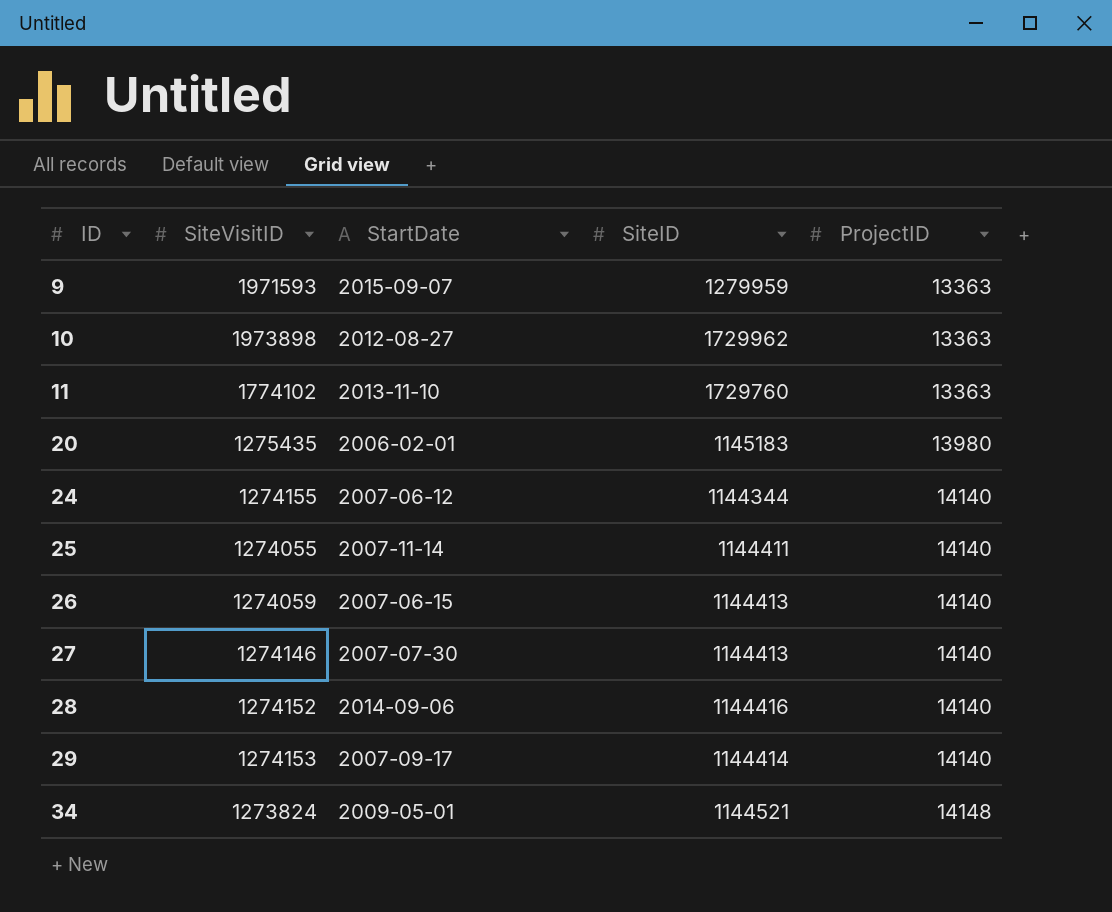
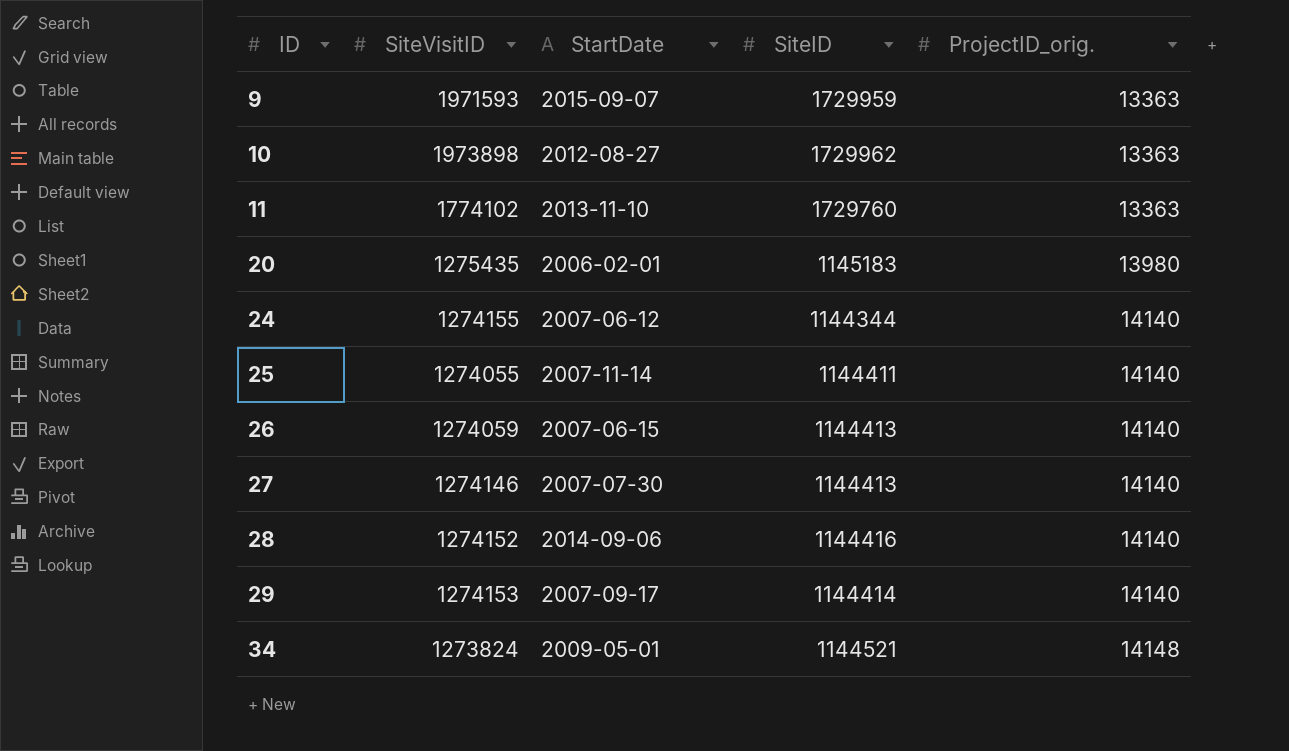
column name: ProjectID -> ProjectID_orig.
9 | SiteID: 1279959 -> 1729959

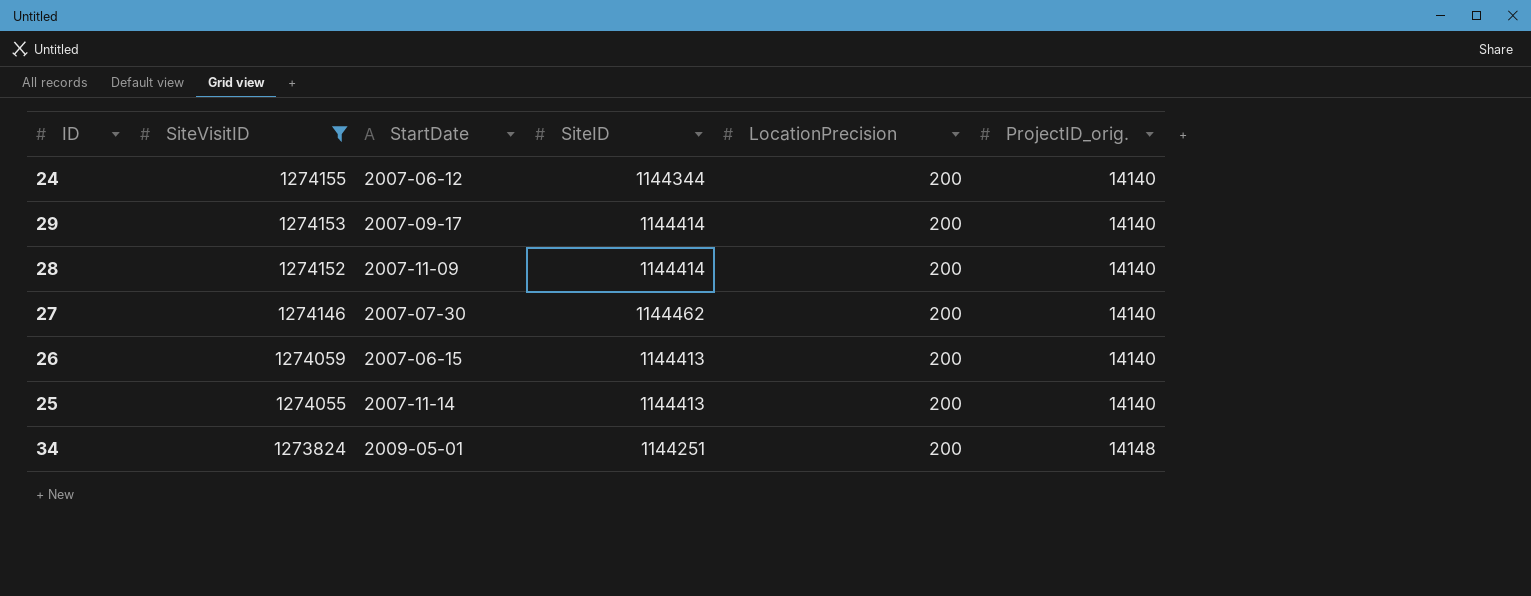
filter: none -> SiteVisitID <= 1274155
row order: ID ascending -> SiteVisitID descending
column LocationPrecision | position: none -> 5
28 | StartDate: 2014-09-06 -> 2007-11-09
28 | SiteID: 1144416 -> 1144414
27 | SiteID: 1144413 -> 1144462
25 | SiteID: 1144411 -> 1144413
34 | SiteID: 1144521 -> 1144251

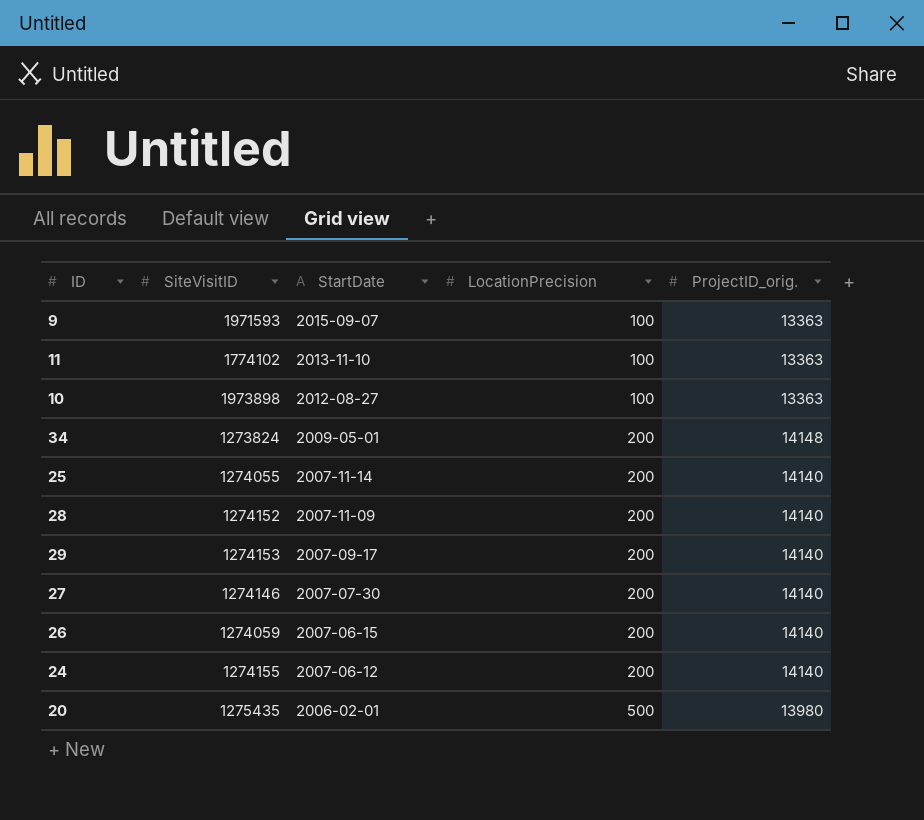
filter: SiteVisitID <= 1274155 -> none
row order: SiteVisitID descending -> StartDate descending
column SiteID | position: 4 -> none

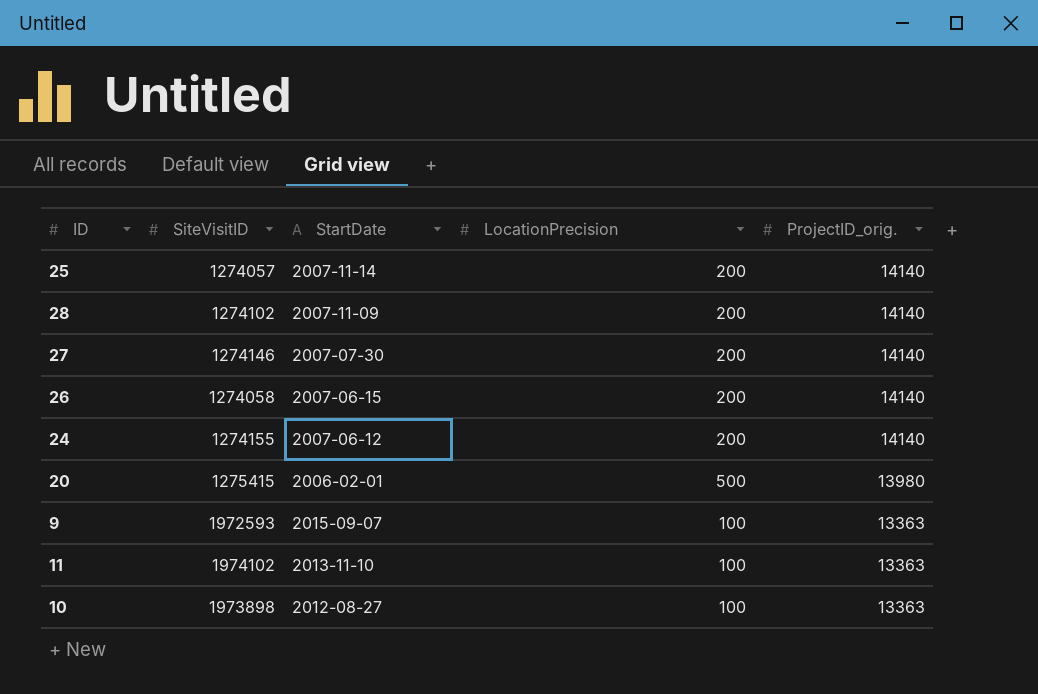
row order: StartDate descending -> ProjectID_orig. descending
row 34: 1273824 | 2009-05-01 | 200 | 14148 -> none
row 29: 1274153 | 2007-09-17 | 200 | 14140 -> none
25 | SiteVisitID: 1274055 -> 1274057
28 | SiteVisitID: 1274152 -> 1274102
26 | SiteVisitID: 1274059 -> 1274058
20 | SiteVisitID: 1275435 -> 1275415
9 | SiteVisitID: 1971593 -> 1972593
11 | SiteVisitID: 1774102 -> 1974102

